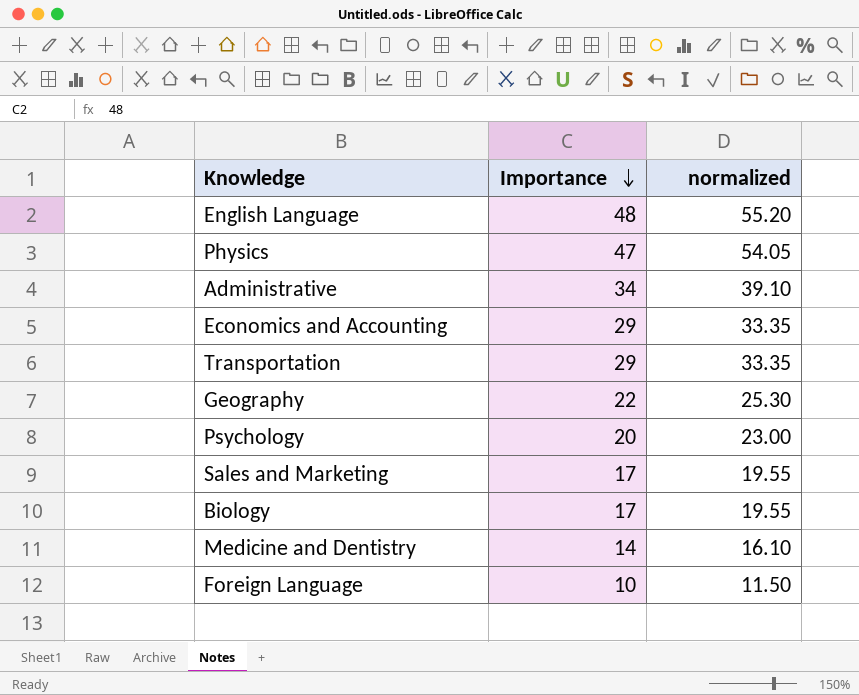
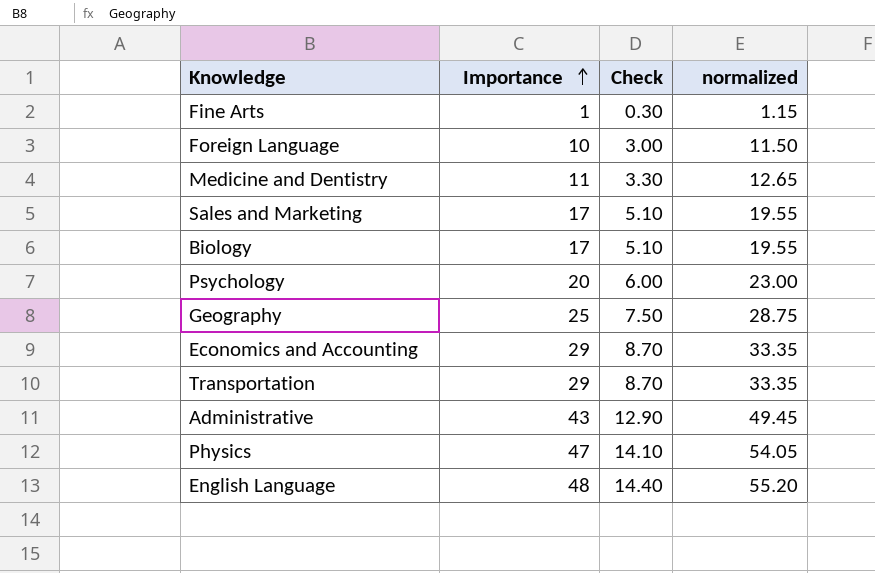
row order: Importance descending -> Importance ascending
column Check | formula: none -> [Importance] * 0.3
row Fine Arts: none -> 1 | 0.30 | 1.15
Medicine and Dentistry | Importance: 14 -> 11
Medicine and Dentistry | normalized: 16.10 -> 12.65
Geography | Importance: 22 -> 25
Geography | normalized: 25.30 -> 28.75
Administrative | Importance: 34 -> 43
Administrative | normalized: 39.10 -> 49.45

